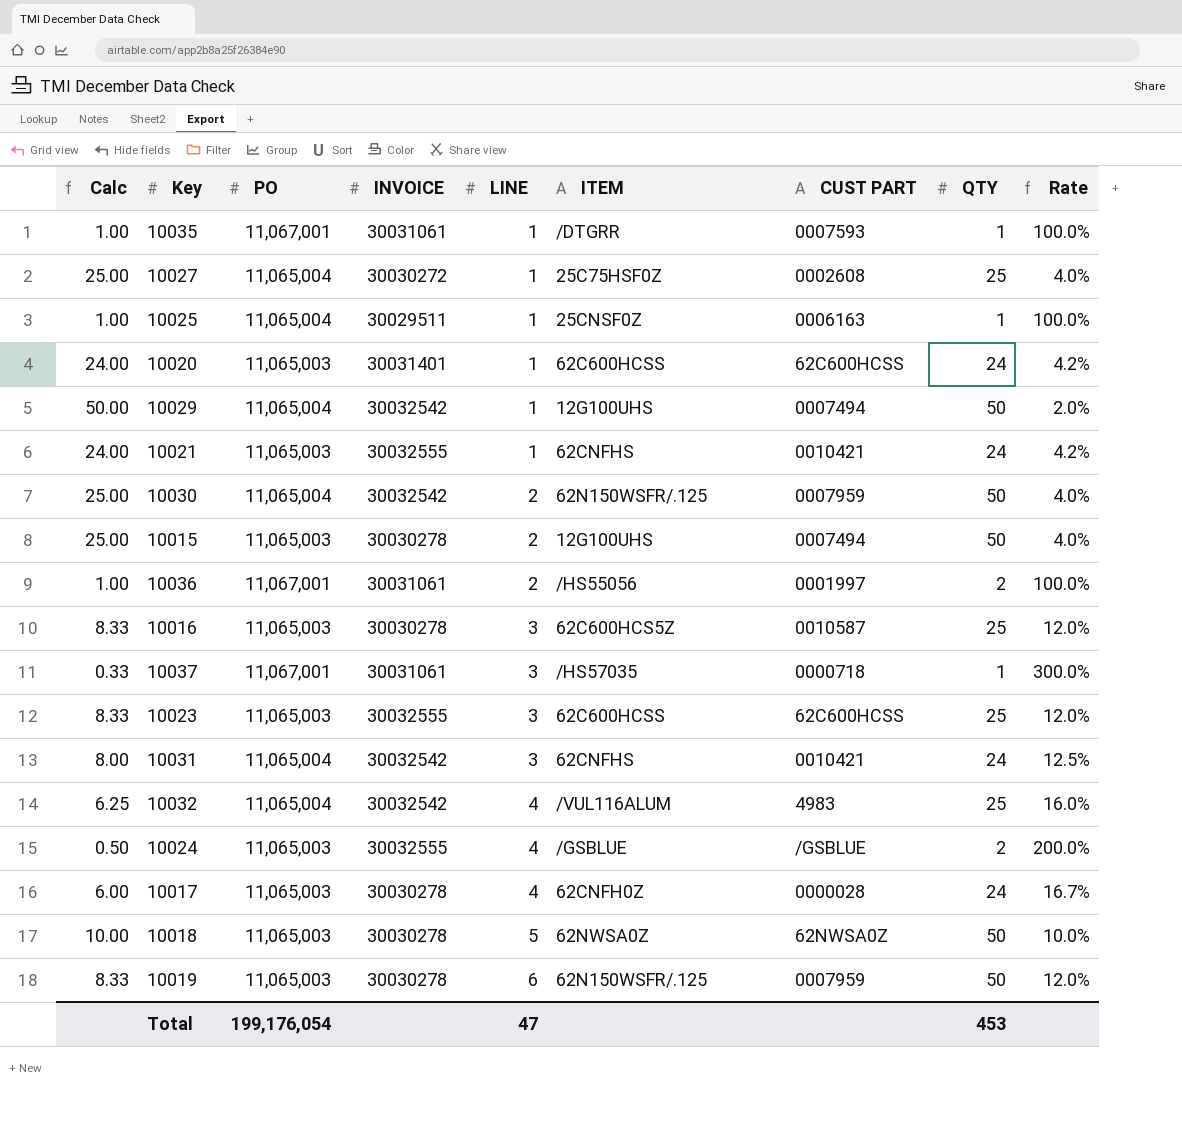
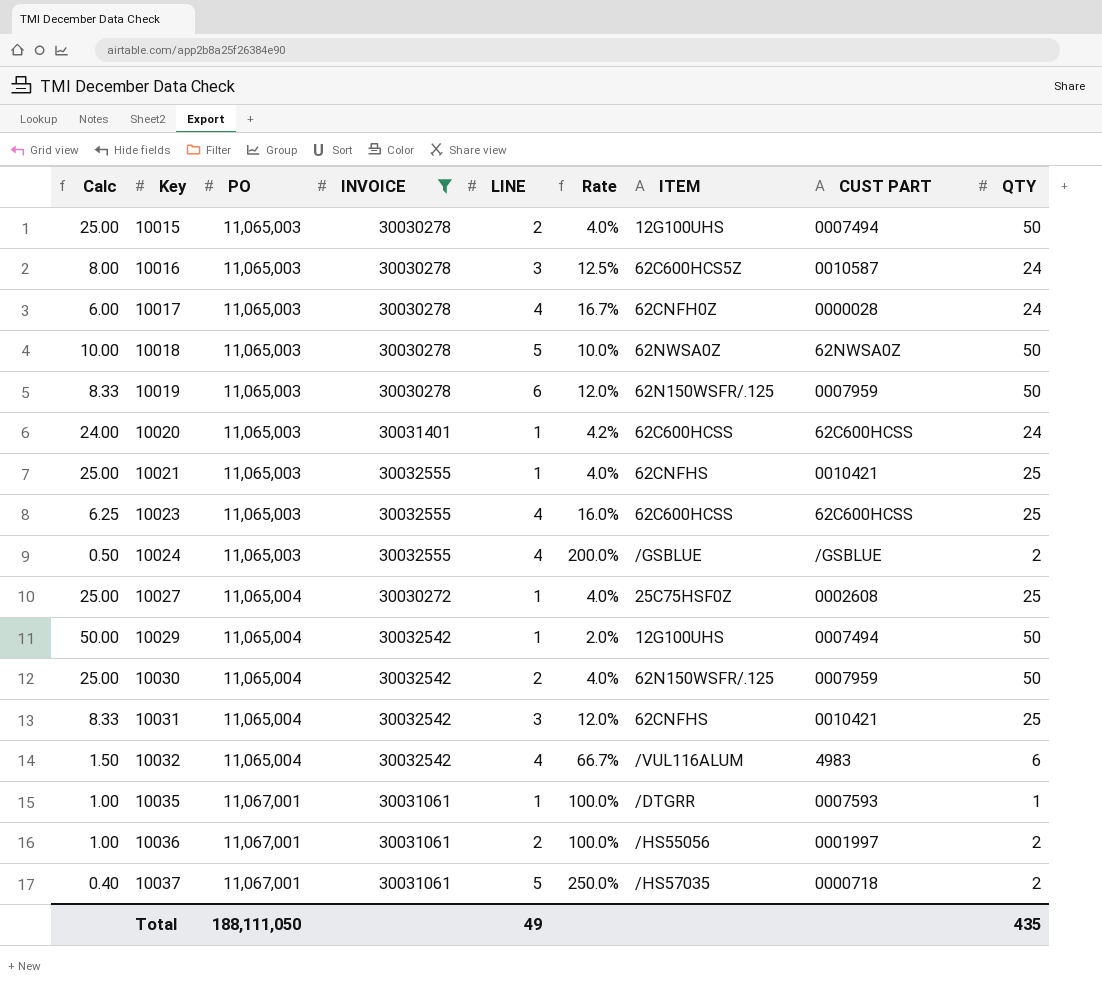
filter: none -> INVOICE != 30029511
row order: LINE ascending -> Key ascending
column Rate | position: 9 -> 6
10016 | Calc: 8.33 -> 8.00
10016 | Rate: 12.0% -> 12.5%
10016 | QTY: 25 -> 24
10021 | Calc: 24.00 -> 25.00
10021 | Rate: 4.2% -> 4.0%
10021 | QTY: 24 -> 25
10023 | Calc: 8.33 -> 6.25
10023 | LINE: 3 -> 4
10023 | Rate: 12.0% -> 16.0%
10031 | Calc: 8.00 -> 8.33
10031 | Rate: 12.5% -> 12.0%
10031 | QTY: 24 -> 25
10032 | Calc: 6.25 -> 1.50
10032 | Rate: 16.0% -> 66.7%
10032 | QTY: 25 -> 6
10037 | Calc: 0.33 -> 0.40
10037 | LINE: 3 -> 5
10037 | Rate: 300.0% -> 250.0%
10037 | QTY: 1 -> 2
Total | PO: 199,176,054 -> 188,111,050
Total | LINE: 47 -> 49
Total | QTY: 453 -> 435

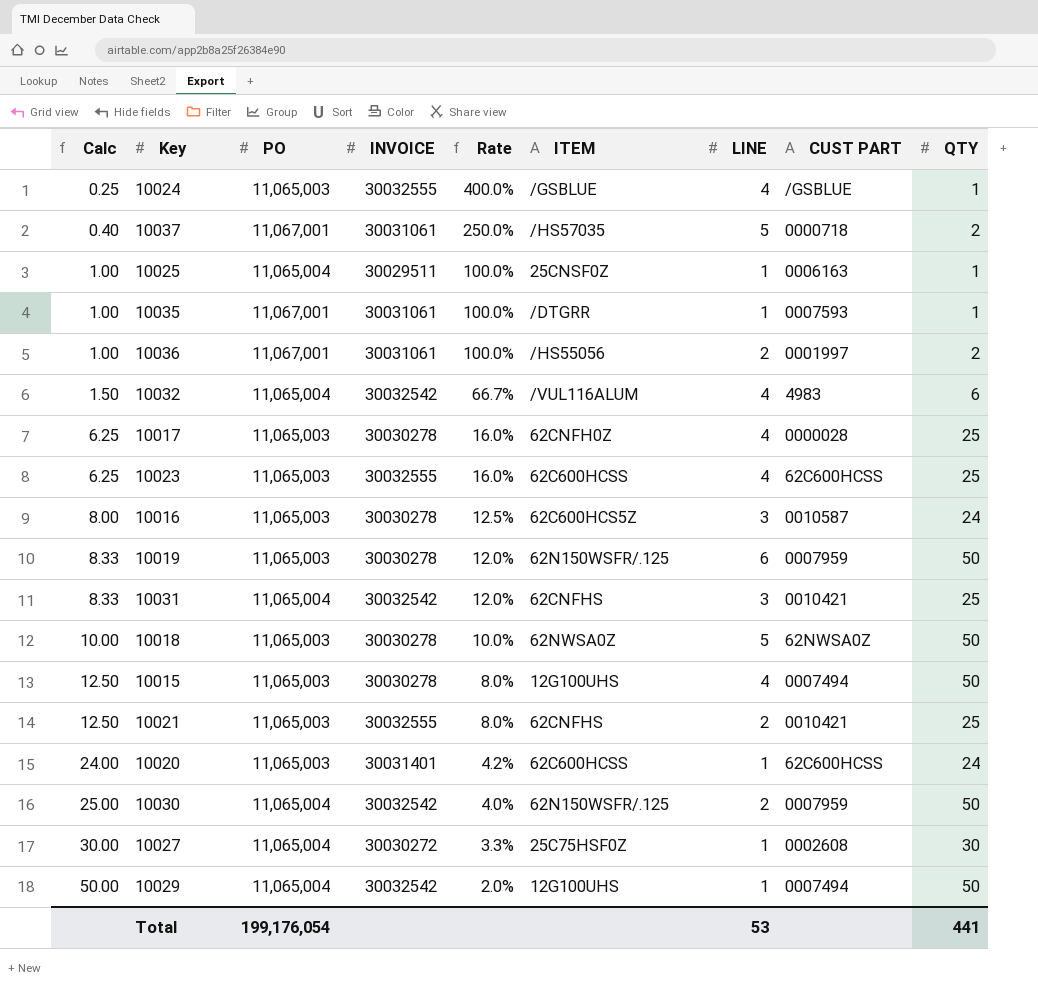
filter: INVOICE != 30029511 -> none
row order: Key ascending -> Calc ascending
column LINE | position: 5 -> 7
10024 | Calc: 0.50 -> 0.25
10024 | Rate: 200.0% -> 400.0%
10024 | QTY: 2 -> 1
10017 | Calc: 6.00 -> 6.25
10017 | Rate: 16.7% -> 16.0%
10017 | QTY: 24 -> 25
10015 | Calc: 25.00 -> 12.50
10015 | Rate: 4.0% -> 8.0%
10015 | LINE: 2 -> 4
10021 | Calc: 25.00 -> 12.50
10021 | Rate: 4.0% -> 8.0%
10021 | LINE: 1 -> 2
10027 | Calc: 25.00 -> 30.00
10027 | Rate: 4.0% -> 3.3%
10027 | QTY: 25 -> 30
Total | PO: 188,111,050 -> 199,176,054
Total | LINE: 49 -> 53
Total | QTY: 435 -> 441

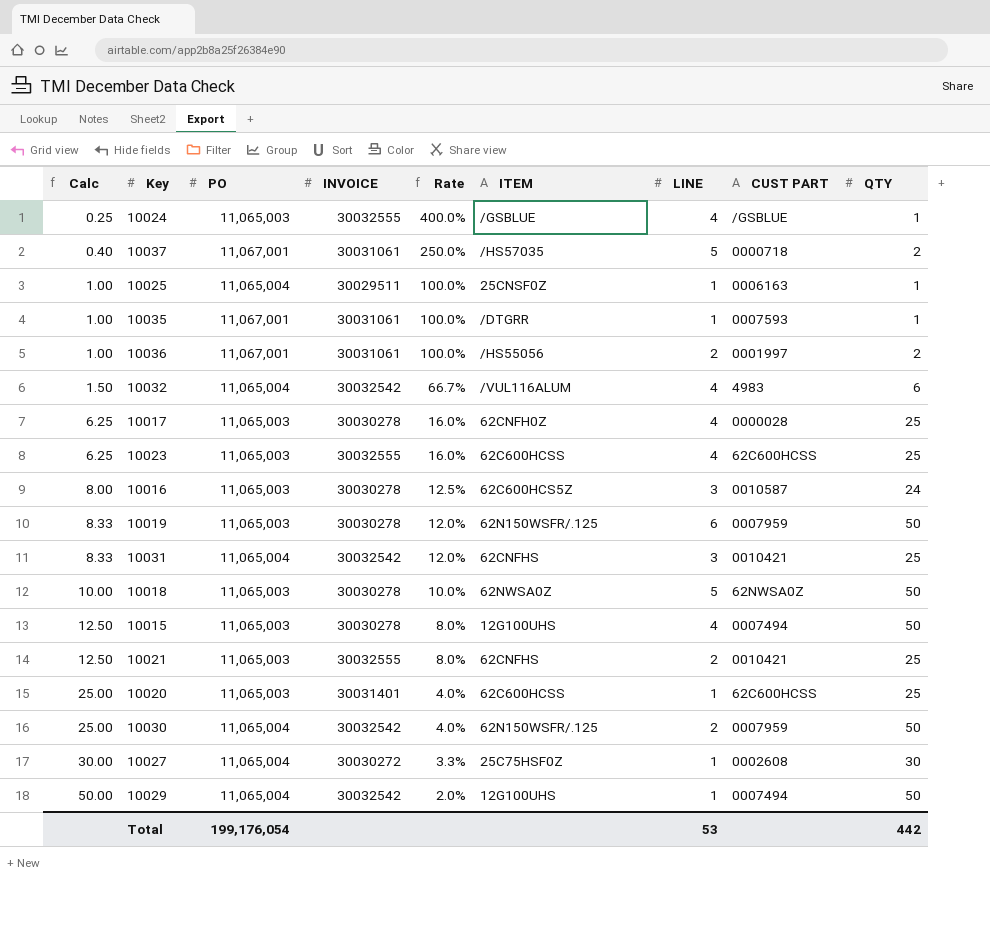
10020 | Calc: 24.00 -> 25.00
10020 | Rate: 4.2% -> 4.0%
10020 | QTY: 24 -> 25
Total | QTY: 441 -> 442

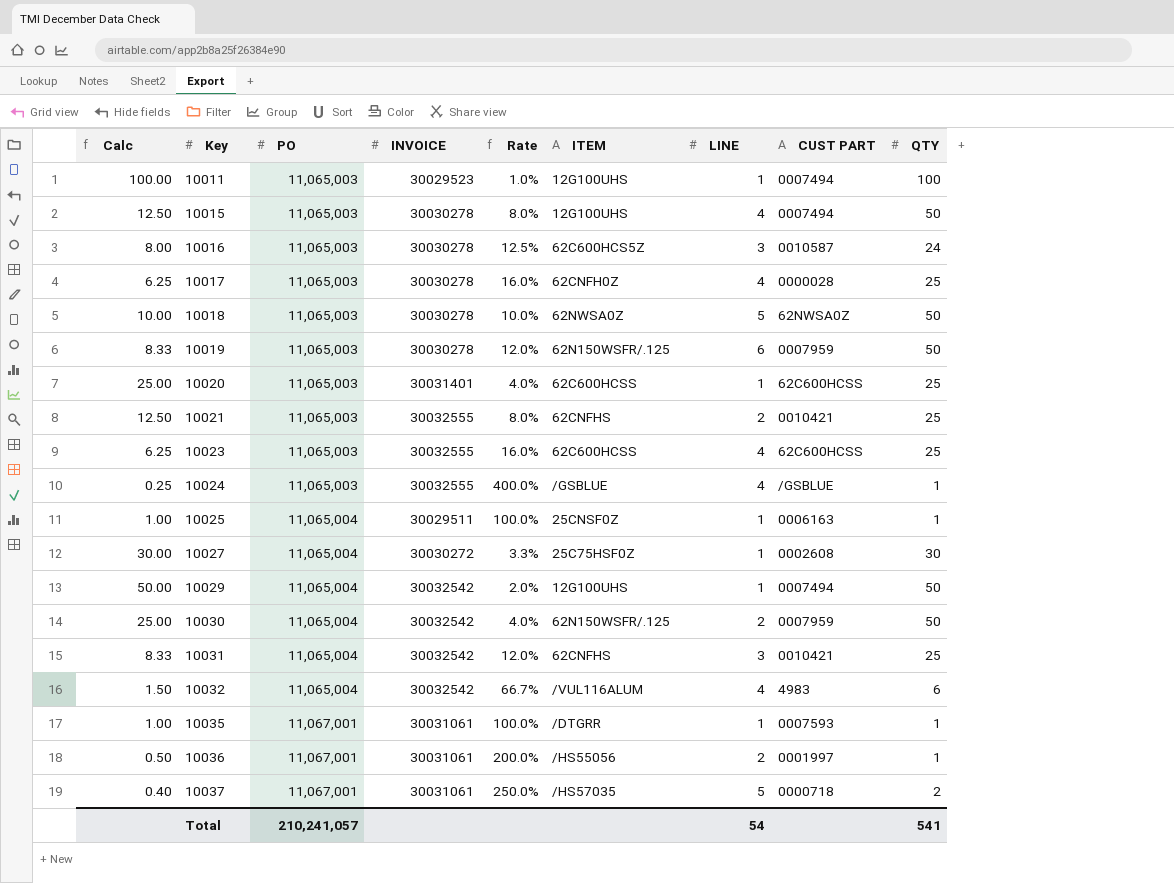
row order: Calc ascending -> Key ascending
row 10011: none -> 100.00 | 11,065,003 | 30029523 | 1.0% | 12G100UHS | 1 | 0007494 | 100
10036 | Calc: 1.00 -> 0.50
10036 | Rate: 100.0% -> 200.0%
10036 | QTY: 2 -> 1
Total | PO: 199,176,054 -> 210,241,057
Total | LINE: 53 -> 54
Total | QTY: 442 -> 541

